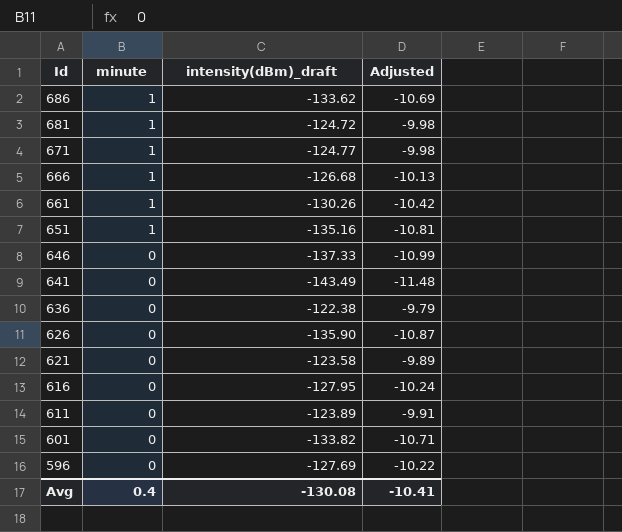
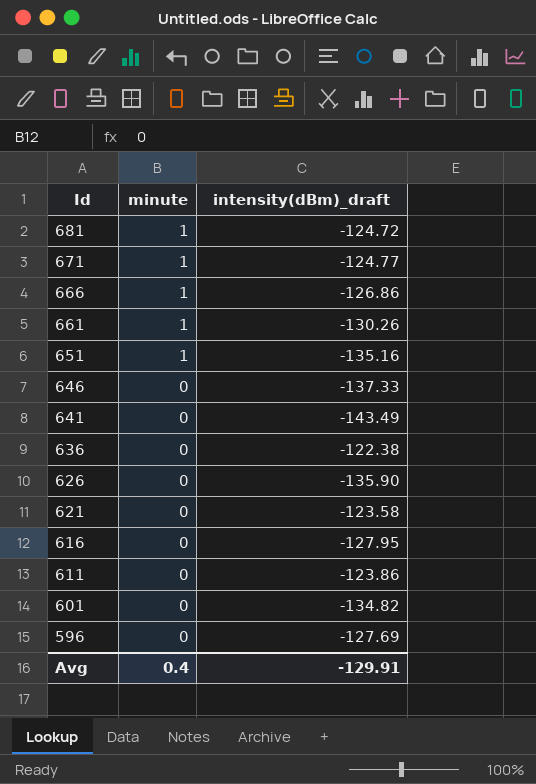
column Adjusted | formula: [intensity(dBm)_draft] * 0.08 -> none
row 686: 1 | -133.62 | -10.69 -> none
666 | intensity(dBm)_draft: -126.68 -> -126.86
611 | intensity(dBm)_draft: -123.89 -> -123.86
601 | intensity(dBm)_draft: -133.82 -> -134.82
Avg | intensity(dBm)_draft: -130.08 -> -129.91

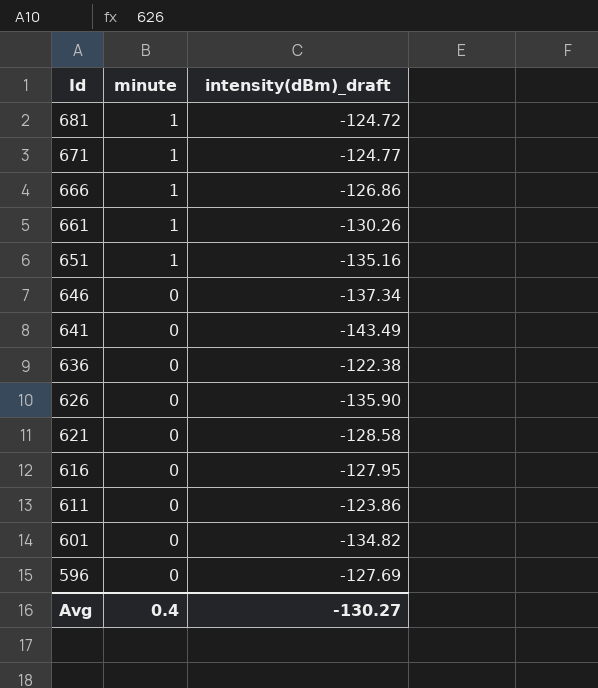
646 | intensity(dBm)_draft: -137.33 -> -137.34
621 | intensity(dBm)_draft: -123.58 -> -128.58
Avg | intensity(dBm)_draft: -129.91 -> -130.27

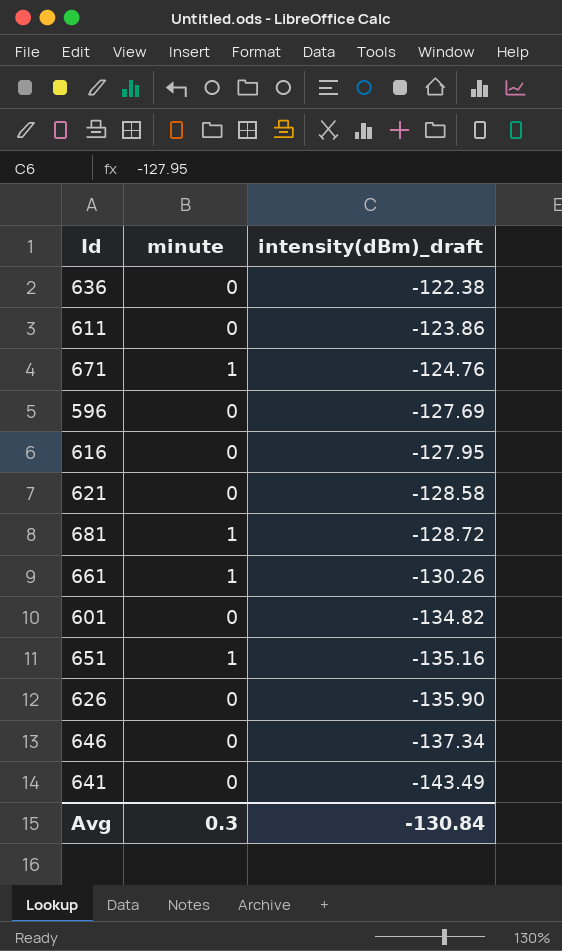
row order: Id descending -> intensity(dBm)_draft descending
row 666: 1 | -126.86 -> none
671 | intensity(dBm)_draft: -124.77 -> -124.76
681 | intensity(dBm)_draft: -124.72 -> -128.72
Avg | minute: 0.4 -> 0.3
Avg | intensity(dBm)_draft: -130.27 -> -130.84

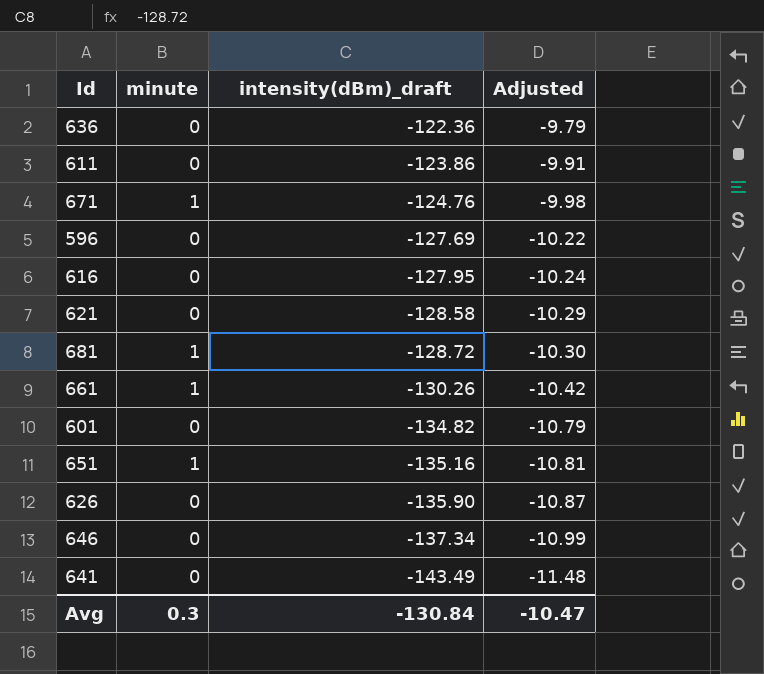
column Adjusted | formula: none -> [intensity(dBm)_draft] * 0.08
636 | intensity(dBm)_draft: -122.38 -> -122.36

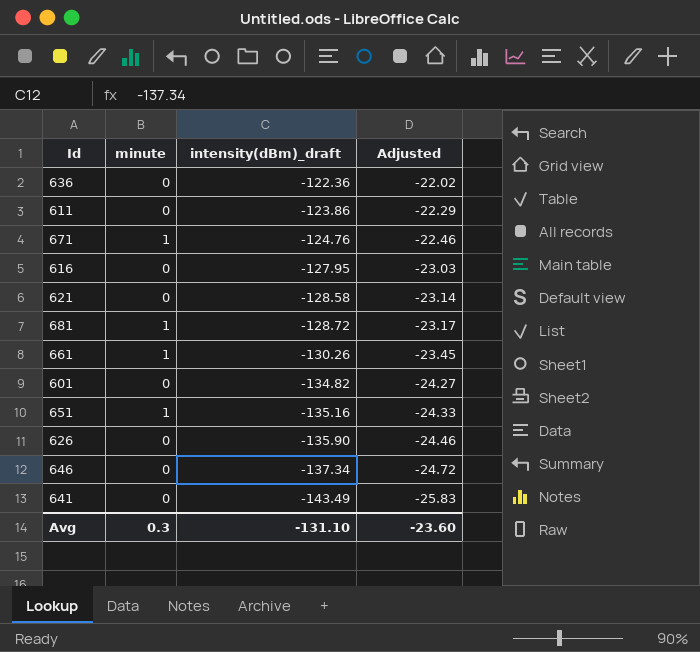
column Adjusted | formula: [intensity(dBm)_draft] * 0.08 -> [intensity(dBm)_draft] * 0.18
row 596: 0 | -127.69 | -10.22 -> none
Avg | intensity(dBm)_draft: -130.84 -> -131.10
Avg | Adjusted: -10.47 -> -23.60

